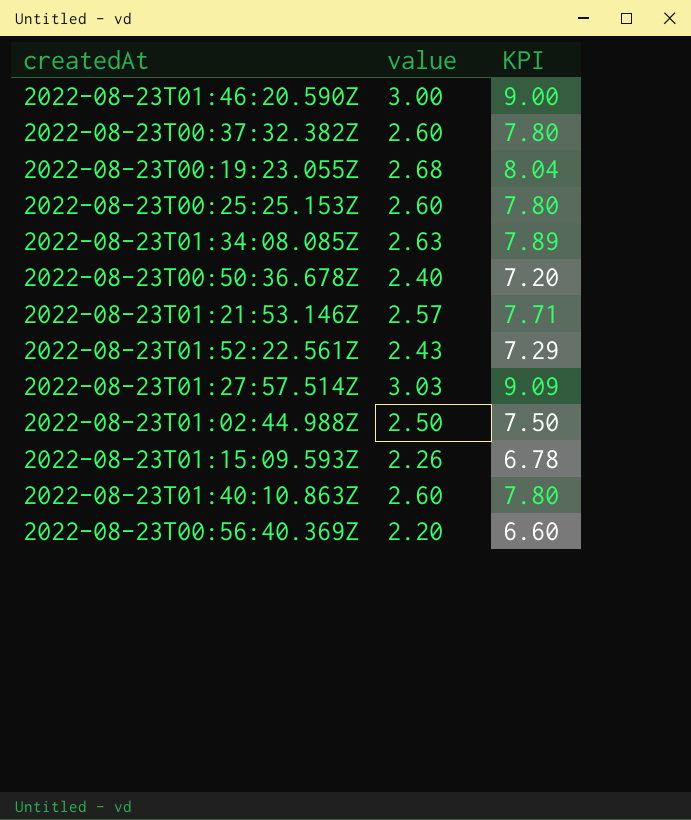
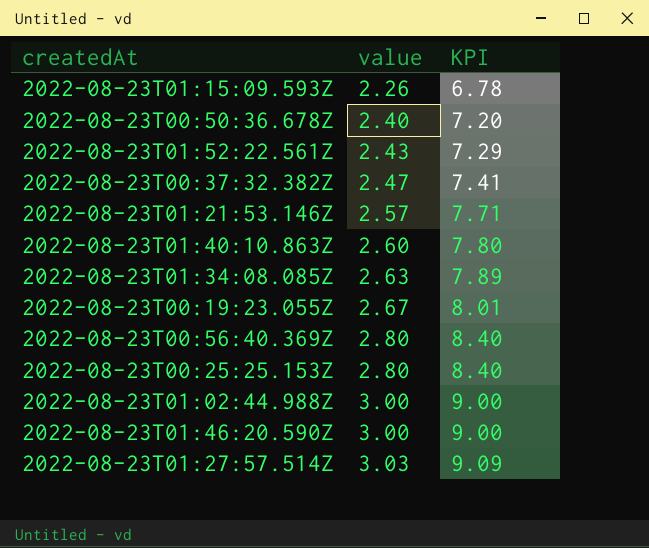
row order: none -> value ascending
2022-08-23T00:37:32.382Z | value: 2.60 -> 2.47
2022-08-23T00:37:32.382Z | KPI: 7.80 -> 7.41
2022-08-23T00:19:23.055Z | value: 2.68 -> 2.67
2022-08-23T00:19:23.055Z | KPI: 8.04 -> 8.01
2022-08-23T00:56:40.369Z | value: 2.20 -> 2.80
2022-08-23T00:56:40.369Z | KPI: 6.60 -> 8.40
2022-08-23T00:25:25.153Z | value: 2.60 -> 2.80
2022-08-23T00:25:25.153Z | KPI: 7.80 -> 8.40
2022-08-23T01:02:44.988Z | value: 2.50 -> 3.00
2022-08-23T01:02:44.988Z | KPI: 7.50 -> 9.00

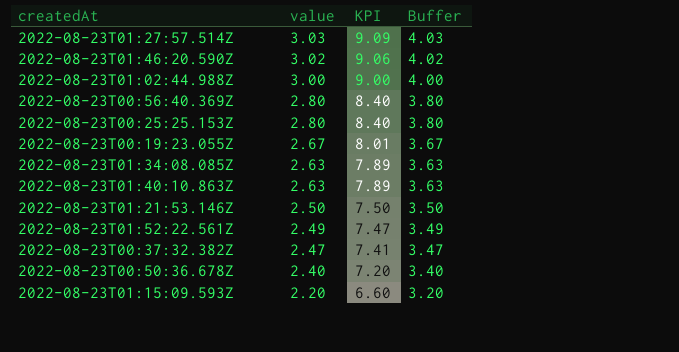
row order: value ascending -> value descending
column Buffer | formula: none -> [value] + 1
2022-08-23T01:46:20.590Z | value: 3.00 -> 3.02
2022-08-23T01:46:20.590Z | KPI: 9.00 -> 9.06
2022-08-23T01:40:10.863Z | value: 2.60 -> 2.63
2022-08-23T01:40:10.863Z | KPI: 7.80 -> 7.89
2022-08-23T01:21:53.146Z | value: 2.57 -> 2.50
2022-08-23T01:21:53.146Z | KPI: 7.71 -> 7.50
2022-08-23T01:52:22.561Z | value: 2.43 -> 2.49
2022-08-23T01:52:22.561Z | KPI: 7.29 -> 7.47
2022-08-23T01:15:09.593Z | value: 2.26 -> 2.20
2022-08-23T01:15:09.593Z | KPI: 6.78 -> 6.60

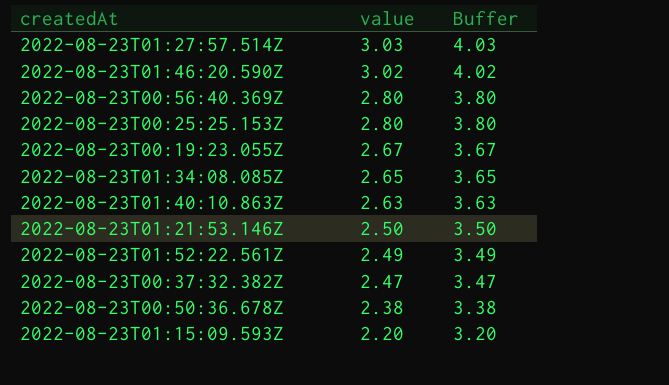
column KPI | formula: [value] * 3 -> none
row 2022-08-23T01:02:44.988Z: 3.00 | 9.00 | 4.00 -> none
2022-08-23T01:34:08.085Z | value: 2.63 -> 2.65
2022-08-23T01:34:08.085Z | Buffer: 3.63 -> 3.65
2022-08-23T00:50:36.678Z | value: 2.40 -> 2.38
2022-08-23T00:50:36.678Z | Buffer: 3.40 -> 3.38

